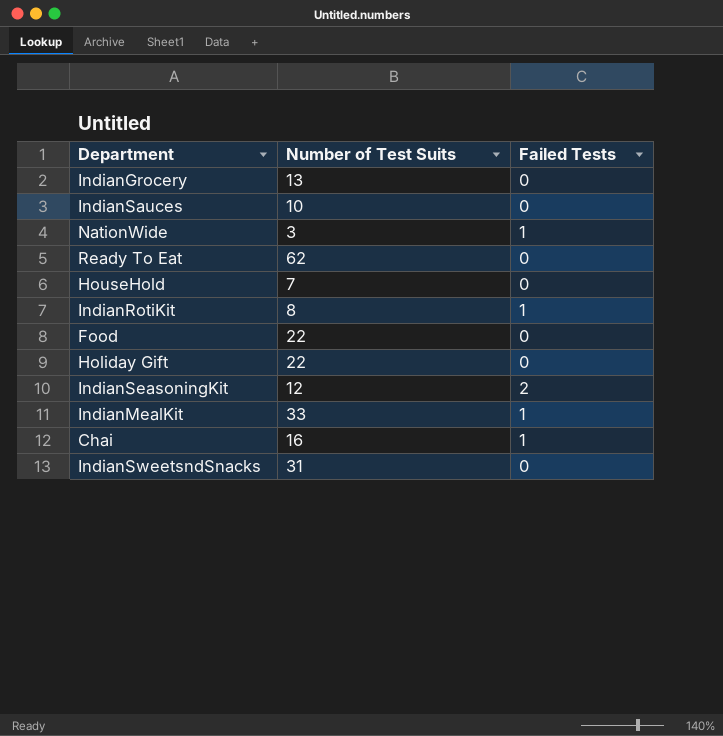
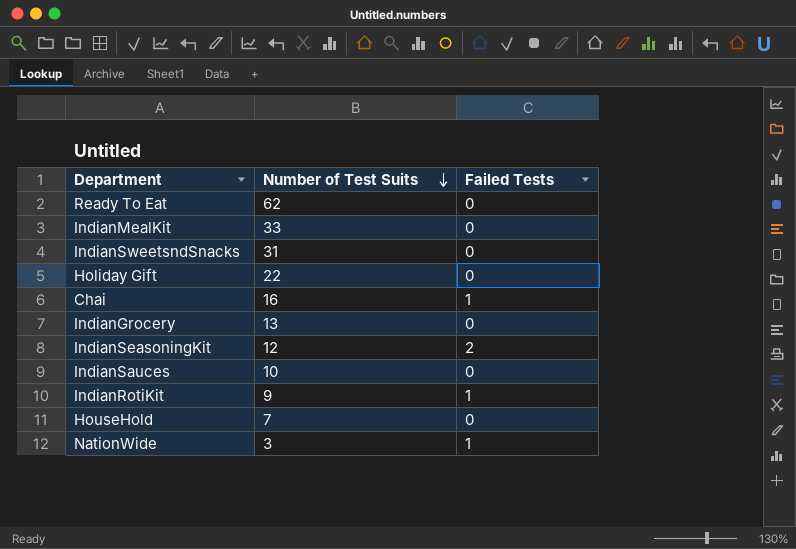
row order: none -> Number of Test Suits descending
row Food: 22 | 0 -> none
IndianMealKit | Failed Tests: 1 -> 0
IndianRotiKit | Number of Test Suits: 8 -> 9

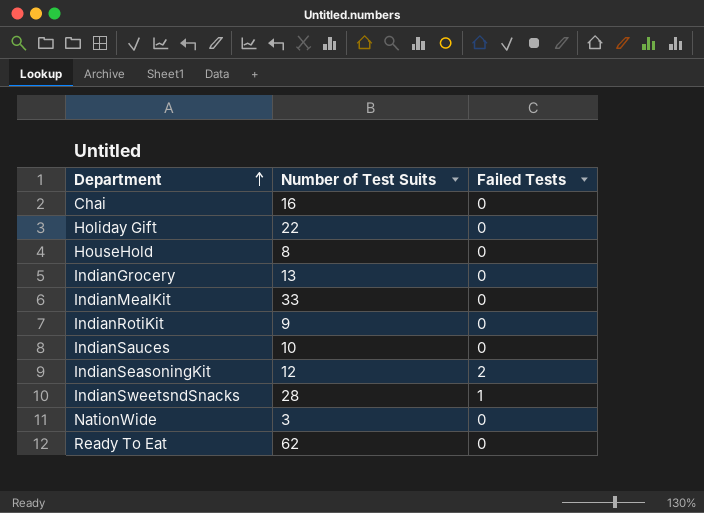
row order: Number of Test Suits descending -> Department ascending
Chai | Failed Tests: 1 -> 0
HouseHold | Number of Test Suits: 7 -> 8
IndianRotiKit | Failed Tests: 1 -> 0
IndianSweetsndSnacks | Number of Test Suits: 31 -> 28
IndianSweetsndSnacks | Failed Tests: 0 -> 1
NationWide | Failed Tests: 1 -> 0

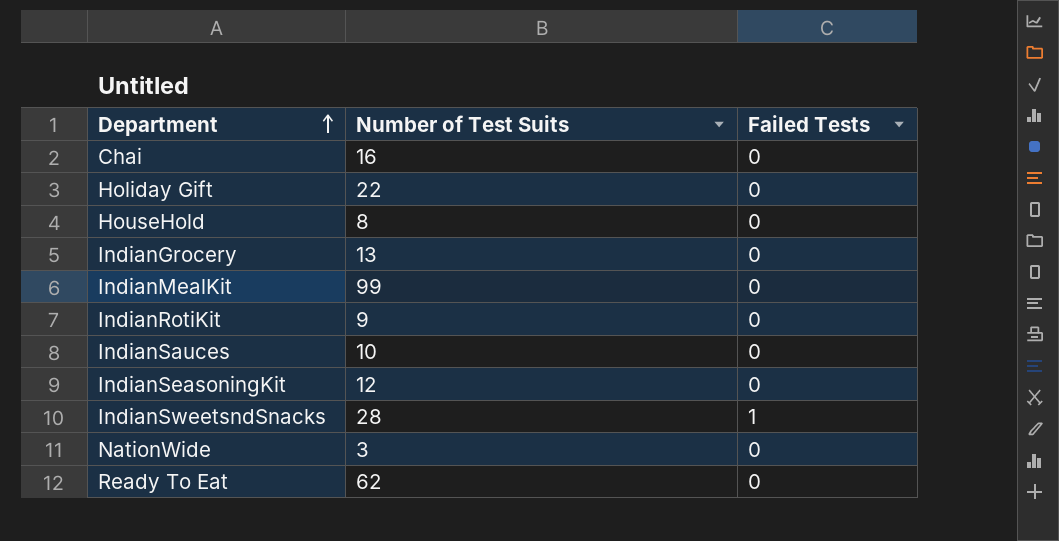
IndianMealKit | Number of Test Suits: 33 -> 99
IndianSeasoningKit | Failed Tests: 2 -> 0

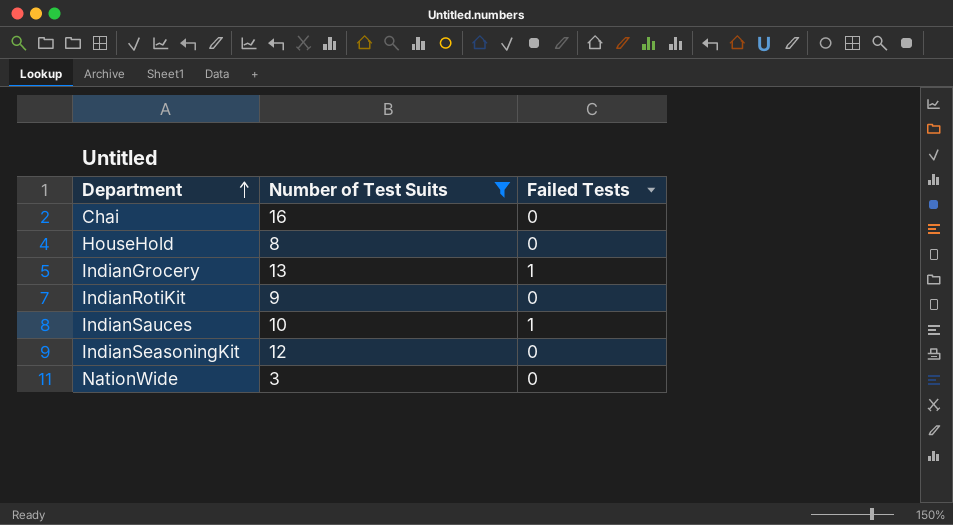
filter: none -> Number of Test Suits <= 16
IndianGrocery | Failed Tests: 0 -> 1
IndianSauces | Failed Tests: 0 -> 1

